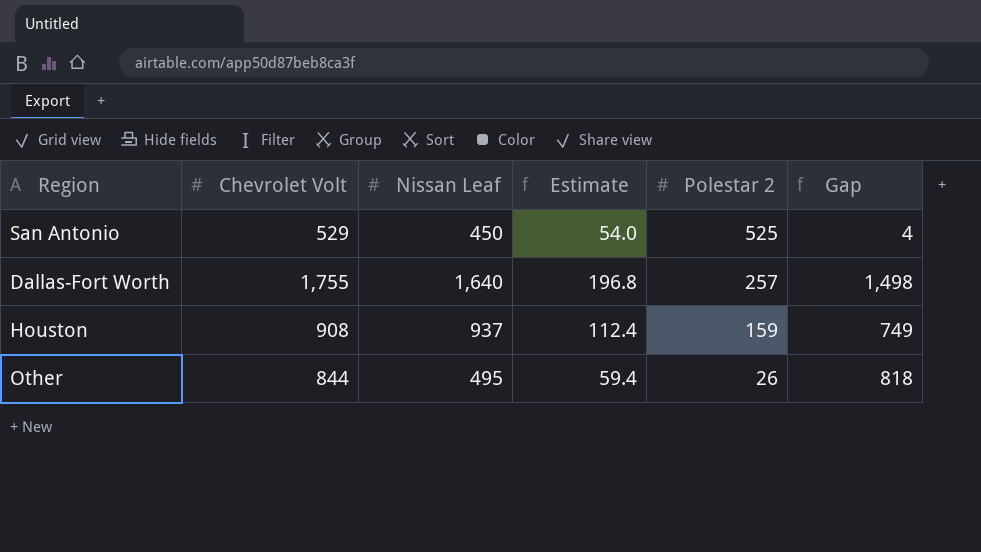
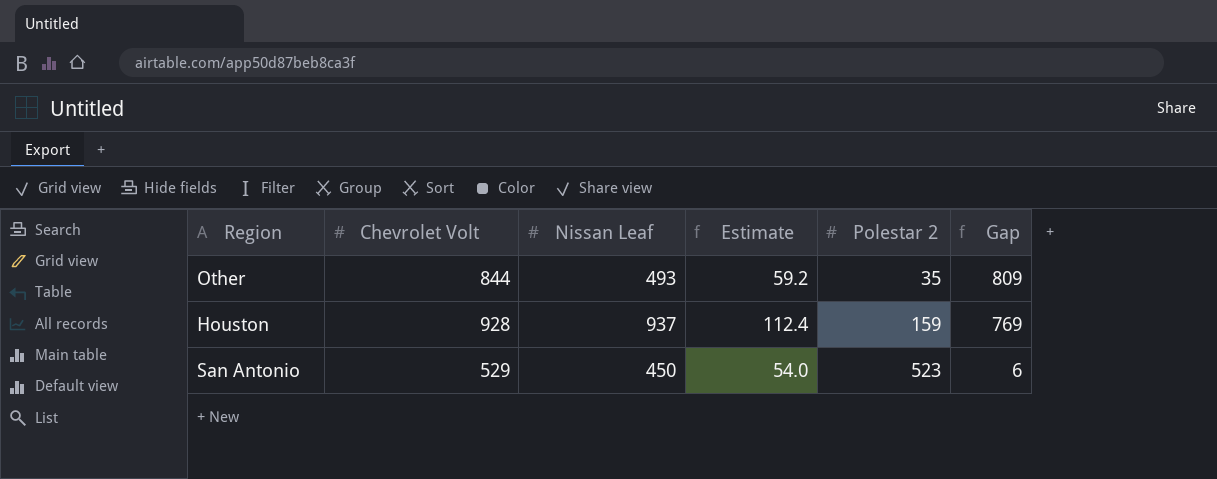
row order: Polestar 2 descending -> Polestar 2 ascending
row Dallas-Fort Worth: 1,755 | 1,640 | 196.8 | 257 | 1,498 -> none
Other | Nissan Leaf: 495 -> 493
Other | Estimate: 59.4 -> 59.2
Other | Polestar 2: 26 -> 35
Other | Gap: 818 -> 809
Houston | Chevrolet Volt: 908 -> 928
Houston | Gap: 749 -> 769
San Antonio | Polestar 2: 525 -> 523
San Antonio | Gap: 4 -> 6

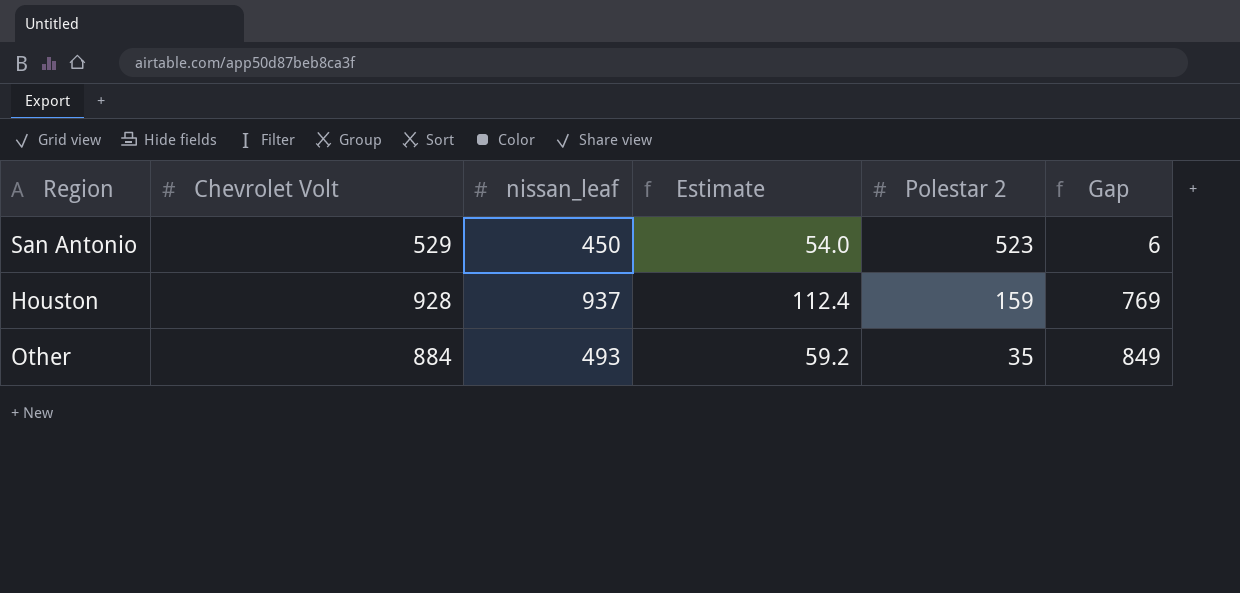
row order: Polestar 2 ascending -> Polestar 2 descending
column name: Nissan Leaf -> nissan_leaf
Other | Chevrolet Volt: 844 -> 884
Other | Gap: 809 -> 849

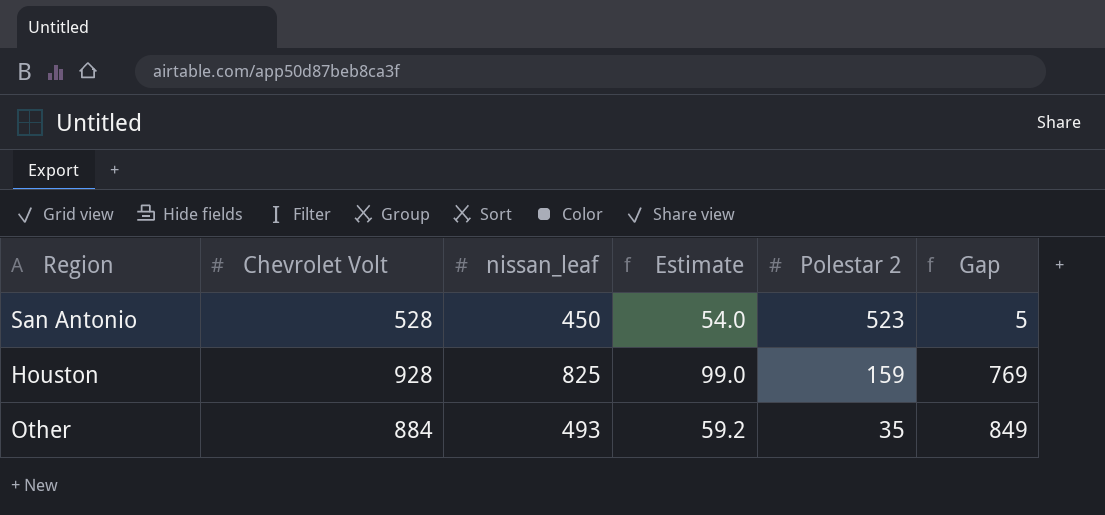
San Antonio | Chevrolet Volt: 529 -> 528
San Antonio | Gap: 6 -> 5
Houston | nissan_leaf: 937 -> 825
Houston | Estimate: 112.4 -> 99.0

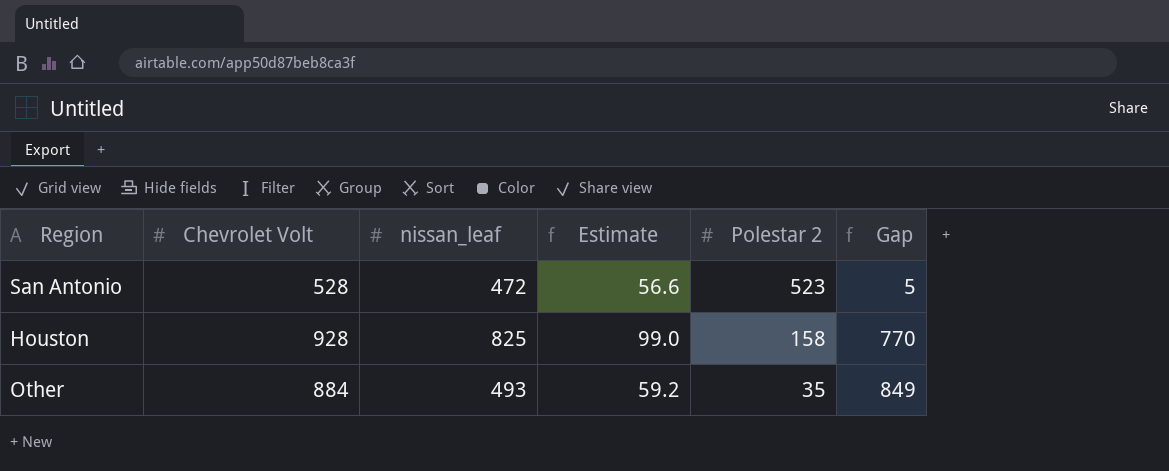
San Antonio | nissan_leaf: 450 -> 472
San Antonio | Estimate: 54.0 -> 56.6
Houston | Polestar 2: 159 -> 158
Houston | Gap: 769 -> 770

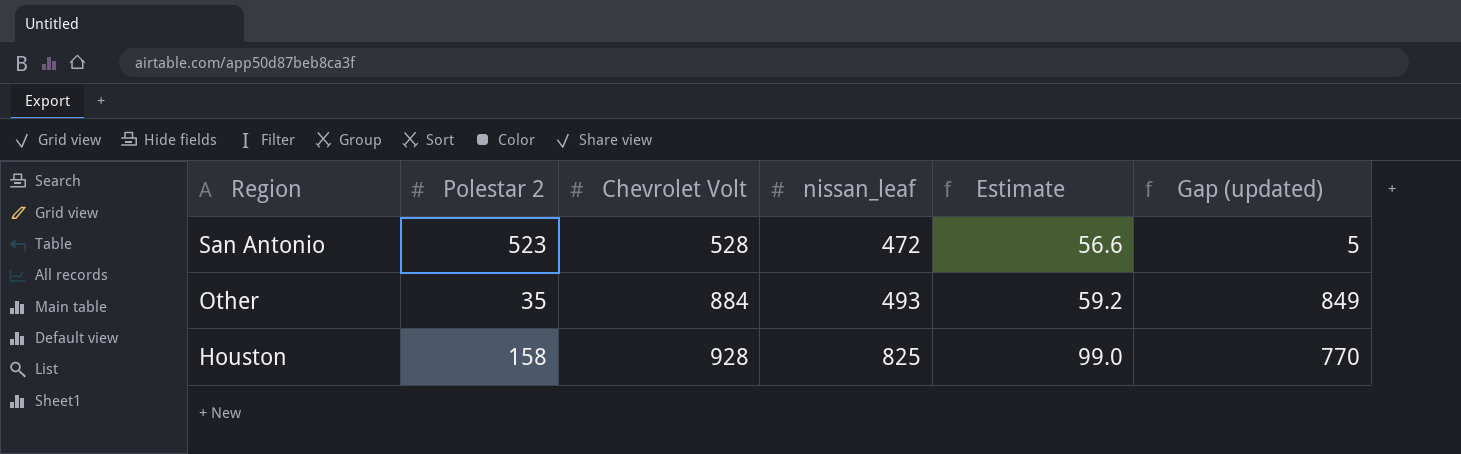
row order: Polestar 2 descending -> Region descending
column Polestar 2 | position: 5 -> 2
column name: Gap -> Gap (updated)

